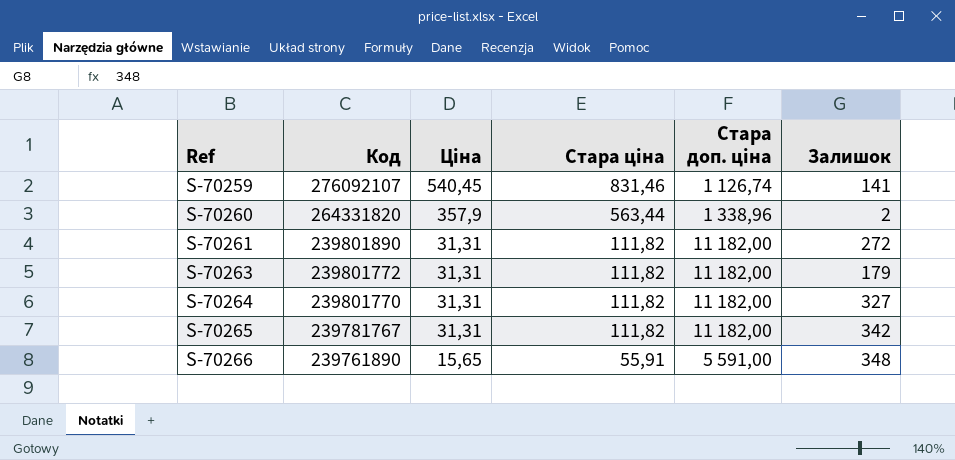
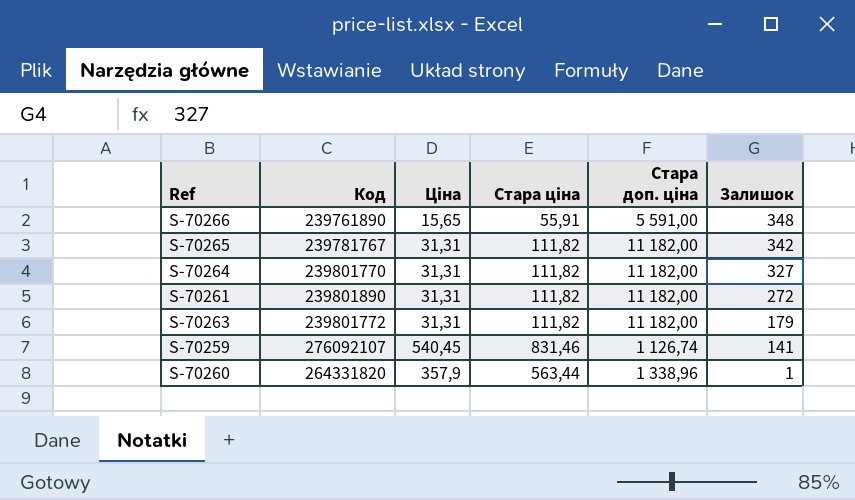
row order: Ref ascending -> Залишок descending
S-70260 | Залишок: 2 -> 1

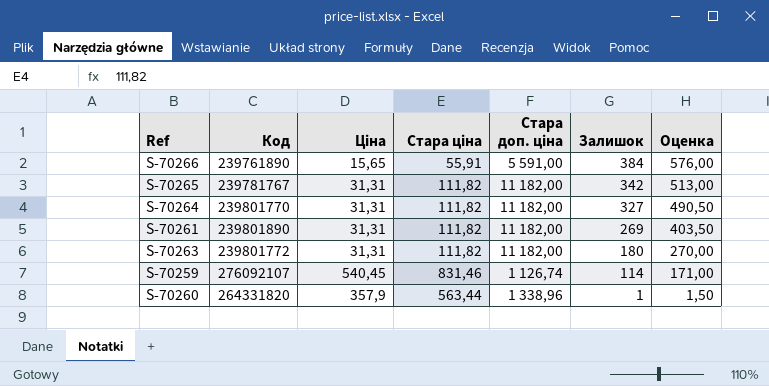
column Оценка | formula: none -> [Залишок] * 1,5
S-70266 | Залишок: 348 -> 384
S-70261 | Залишок: 272 -> 269
S-70263 | Залишок: 179 -> 180
S-70259 | Залишок: 141 -> 114

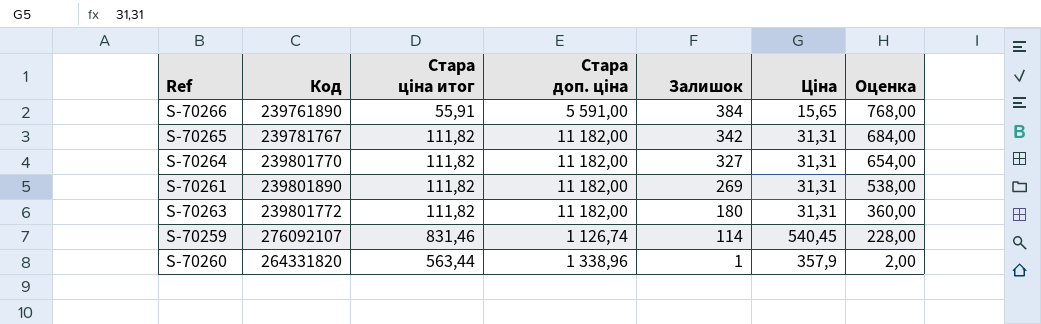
column name: Стара ціна -> Стара ціна итог
column Ціна | position: 3 -> 6
column Оценка | formula: [Залишок] * 1,5 -> [Залишок] * 2

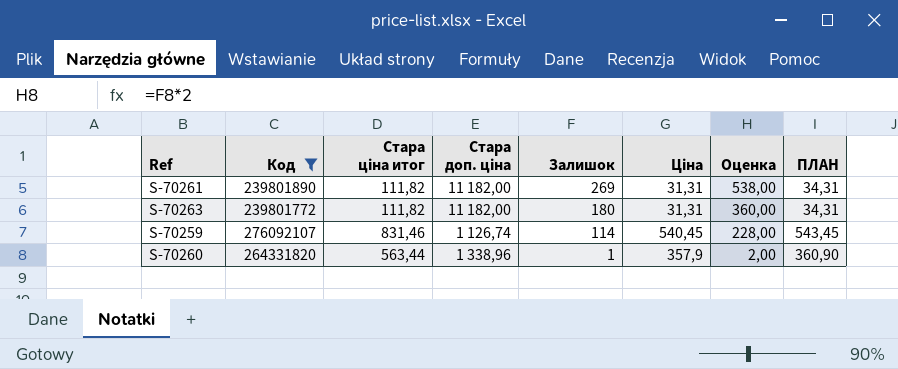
filter: none -> Код >= 239801772
column ПЛАН | formula: none -> [Ціна] + 3

